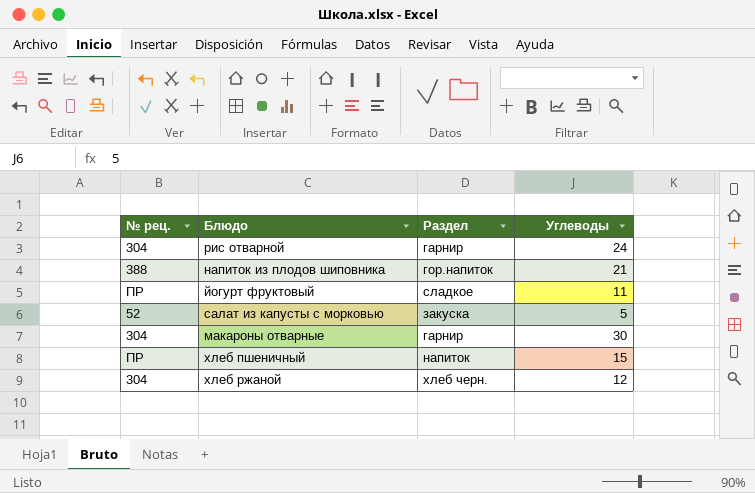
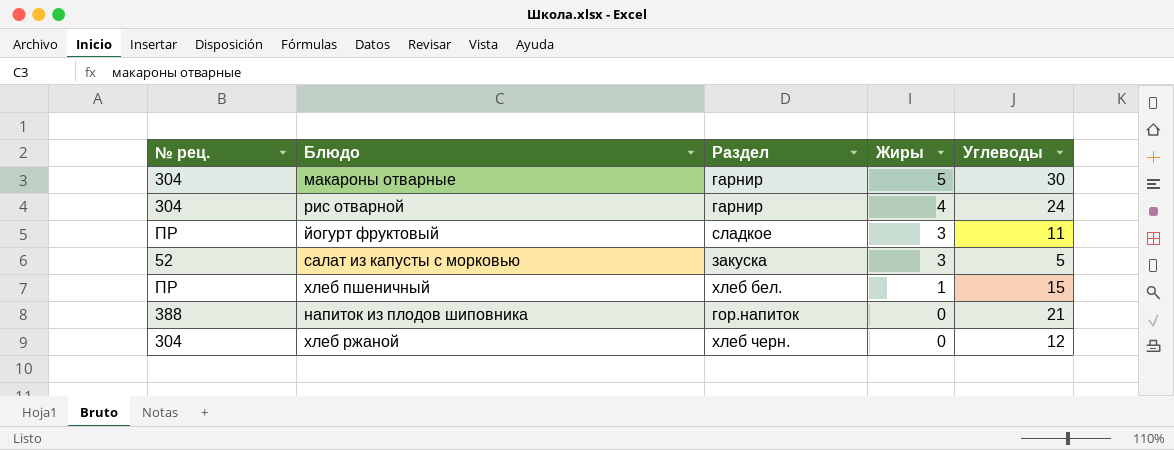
row order: none -> Жиры descending
column Жиры | position: none -> 4
хлеб пшеничный | Раздел: напиток -> хлеб бел.

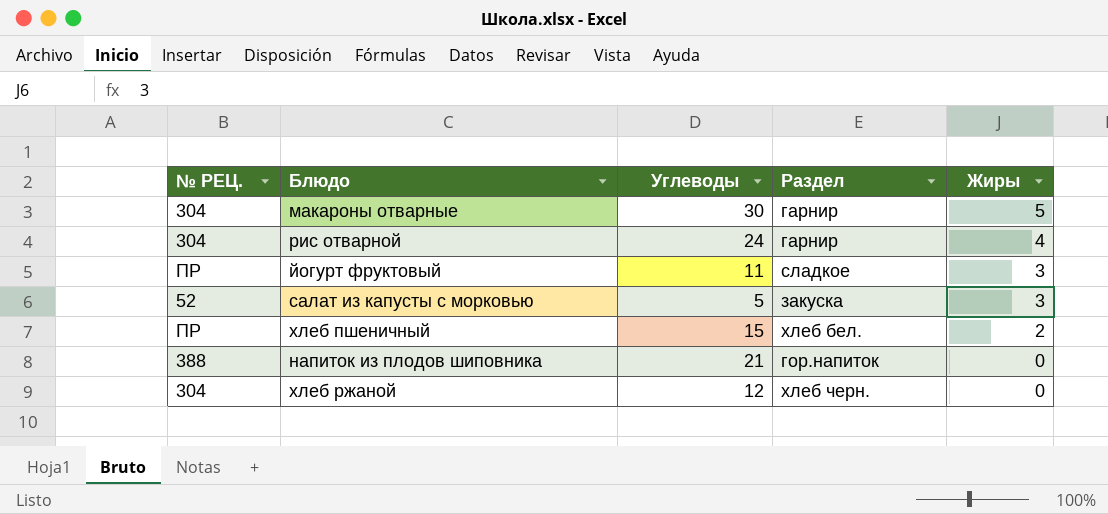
column name: № рец. -> № РЕЦ.
column Углеводы | position: 5 -> 3
хлеб пшеничный | Жиры: 1 -> 2

